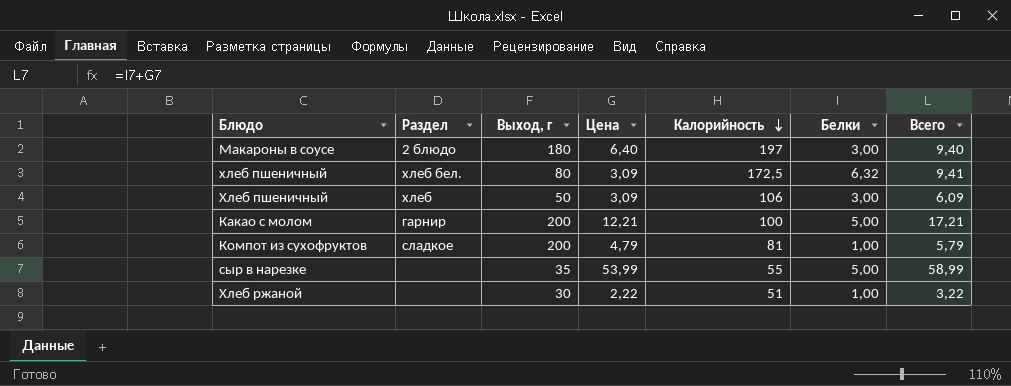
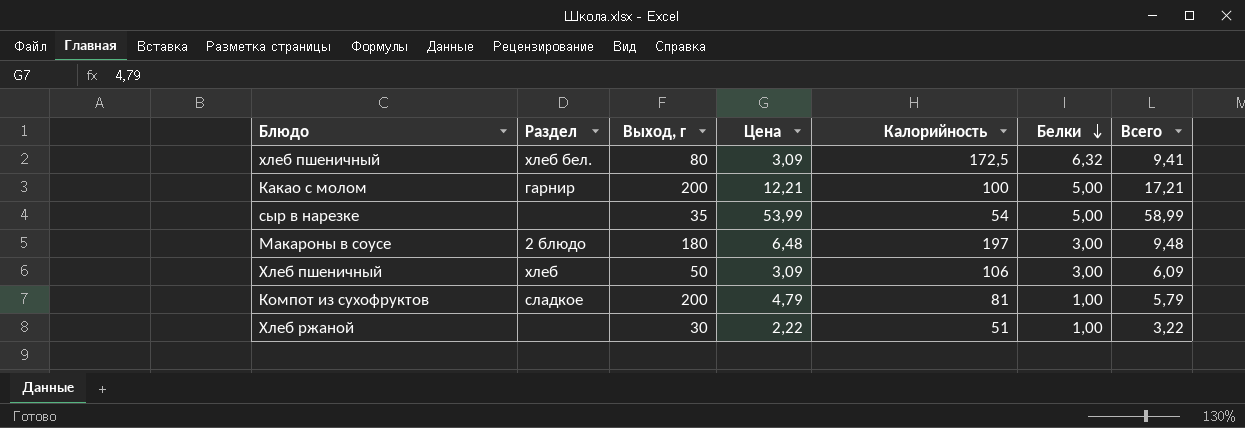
row order: Калорийность descending -> Белки descending
сыр в нарезке | Калорийность: 55 -> 54
Макароны в соусе | Цена: 6,40 -> 6,48
Макароны в соусе | Всего: 9,40 -> 9,48

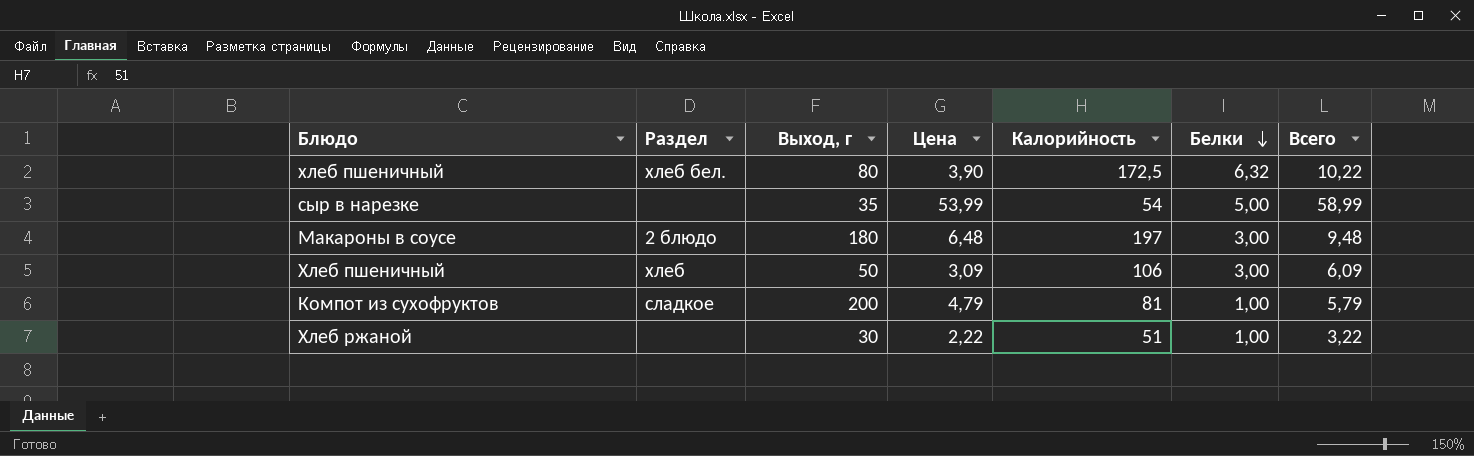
row Какао с молом: гарнир | 200 | 12,21 | 100 | 5,00 | 17,21 -> none
хлеб пшеничный | Цена: 3,09 -> 3,90
хлеб пшеничный | Всего: 9,41 -> 10,22

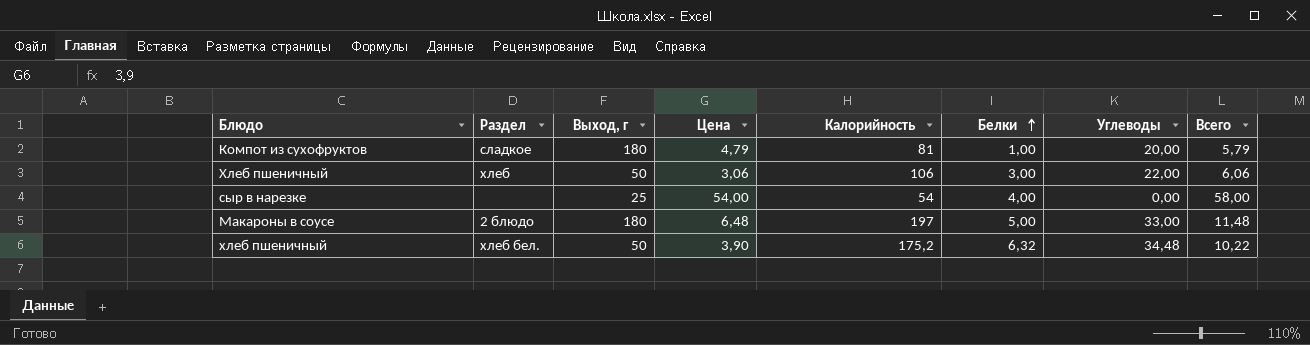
row order: Белки descending -> Белки ascending
column Углеводы | position: none -> 7
row Хлеб ржаной: none | 30 | 2,22 | 51 | 1,00 | 3,22 -> none
Компот из сухофруктов | Выход, г: 200 -> 180
Хлеб пшеничный | Цена: 3,09 -> 3,06
Хлеб пшеничный | Всего: 6,09 -> 6,06
сыр в нарезке | Выход, г: 35 -> 25
сыр в нарезке | Цена: 53,99 -> 54,00
сыр в нарезке | Белки: 5,00 -> 4,00
сыр в нарезке | Всего: 58,99 -> 58,00
Макароны в соусе | Белки: 3,00 -> 5,00
Макароны в соусе | Всего: 9,48 -> 11,48
хлеб пшеничный | Выход, г: 80 -> 50
хлеб пшеничный | Калорийность: 172,5 -> 175,2

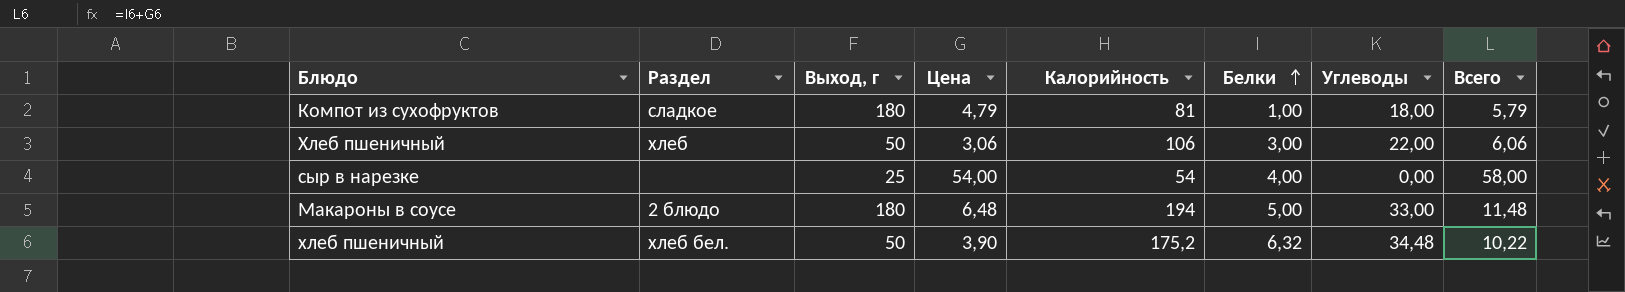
Компот из сухофруктов | Углеводы: 20,00 -> 18,00
Макароны в соусе | Калорийность: 197 -> 194

